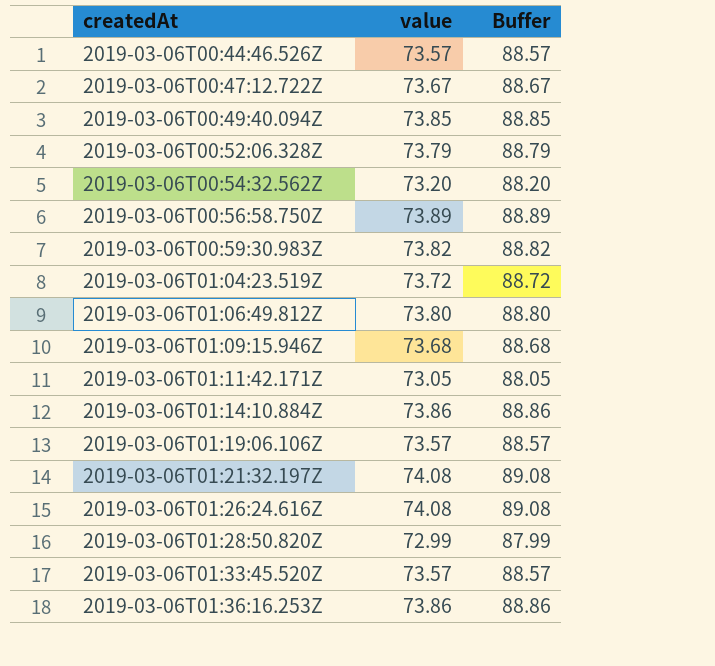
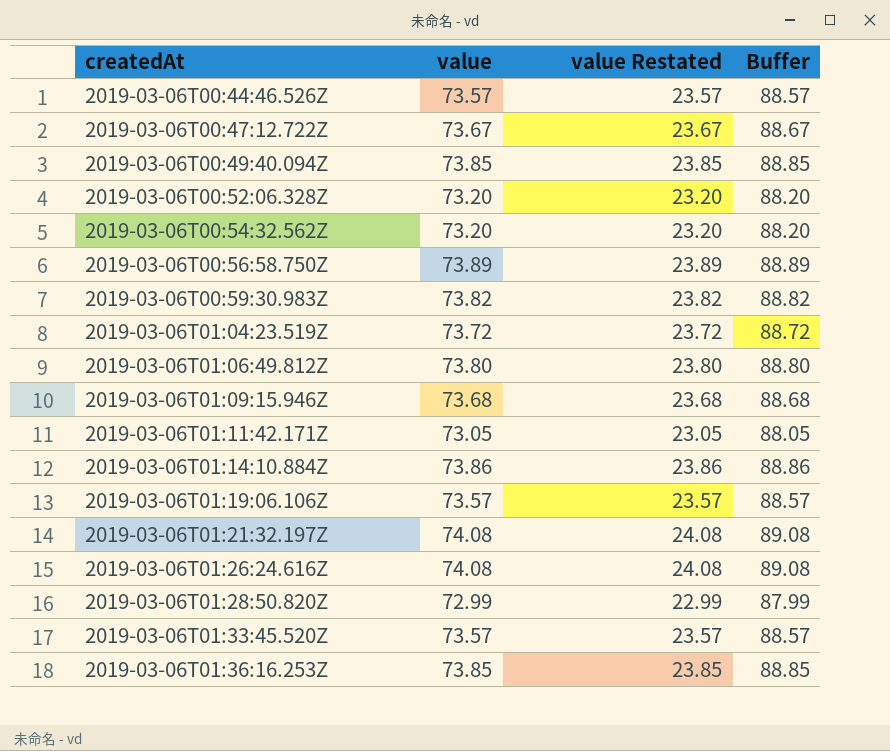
column value Restated | formula: none -> [value] - 50
2019-03-06T00:52:06.328Z | value: 73.79 -> 73.20
2019-03-06T00:52:06.328Z | Buffer: 88.79 -> 88.20
2019-03-06T01:36:16.253Z | value: 73.86 -> 73.85
2019-03-06T01:36:16.253Z | Buffer: 88.86 -> 88.85

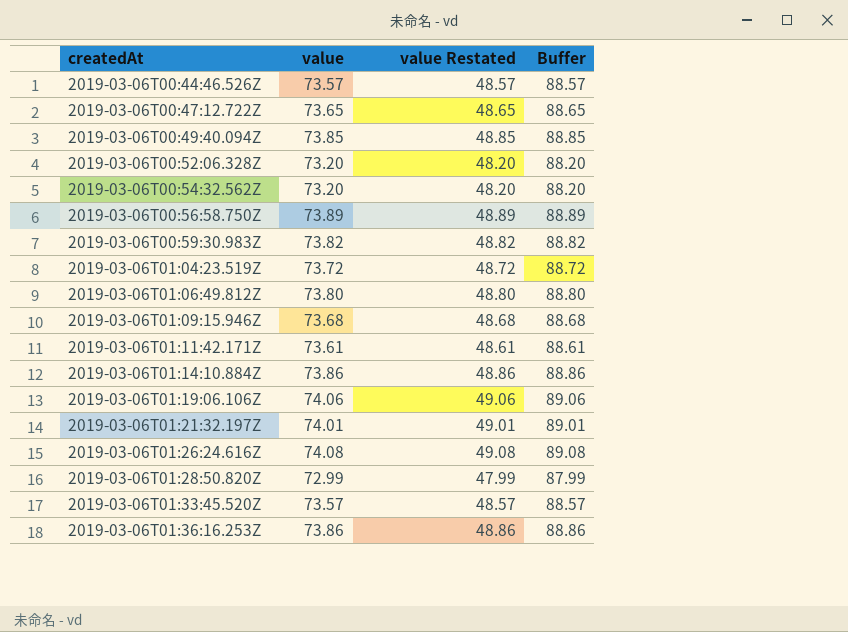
column value Restated | formula: [value] - 50 -> [value] - 25
2019-03-06T00:47:12.722Z | value: 73.67 -> 73.65
2019-03-06T00:47:12.722Z | Buffer: 88.67 -> 88.65
2019-03-06T01:11:42.171Z | value: 73.05 -> 73.61
2019-03-06T01:11:42.171Z | Buffer: 88.05 -> 88.61
2019-03-06T01:19:06.106Z | value: 73.57 -> 74.06
2019-03-06T01:19:06.106Z | Buffer: 88.57 -> 89.06
2019-03-06T01:21:32.197Z | value: 74.08 -> 74.01
2019-03-06T01:21:32.197Z | Buffer: 89.08 -> 89.01
2019-03-06T01:36:16.253Z | value: 73.85 -> 73.86
2019-03-06T01:36:16.253Z | Buffer: 88.85 -> 88.86

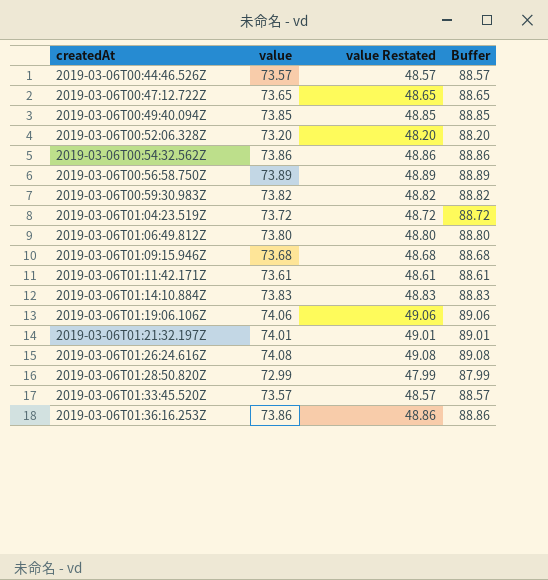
2019-03-06T00:54:32.562Z | value: 73.20 -> 73.86
2019-03-06T00:54:32.562Z | value Restated: 48.20 -> 48.86
2019-03-06T00:54:32.562Z | Buffer: 88.20 -> 88.86
2019-03-06T01:14:10.884Z | value: 73.86 -> 73.83
2019-03-06T01:14:10.884Z | value Restated: 48.86 -> 48.83
2019-03-06T01:14:10.884Z | Buffer: 88.86 -> 88.83

